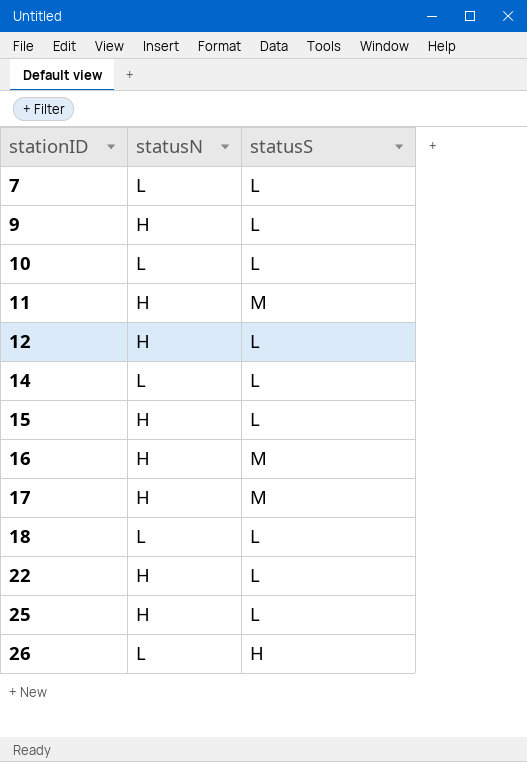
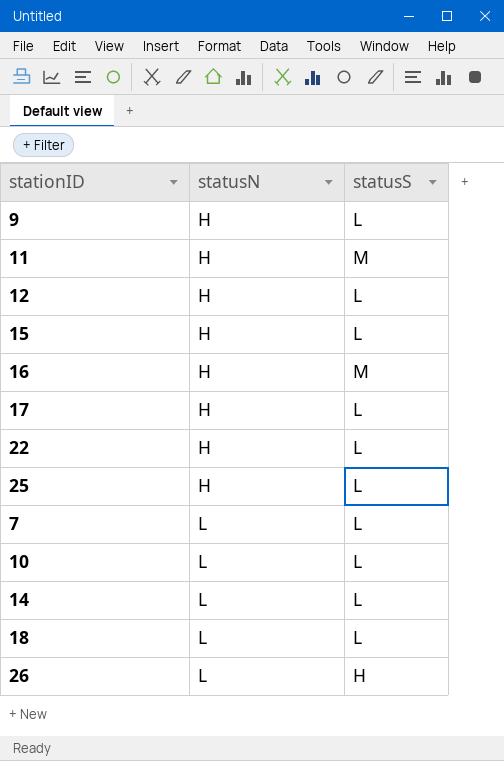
row order: stationID ascending -> statusN ascending
17 | statusS: M -> L

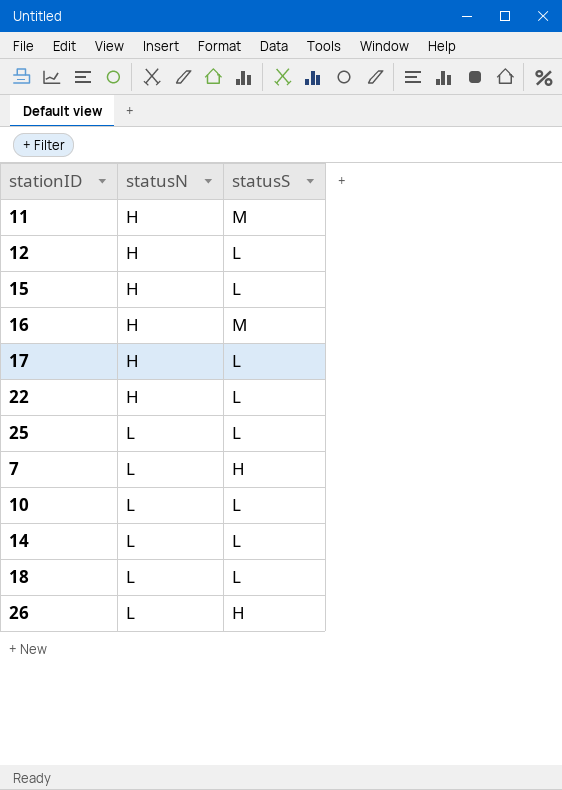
row 9: H | L -> none
25 | statusN: H -> L
7 | statusS: L -> H

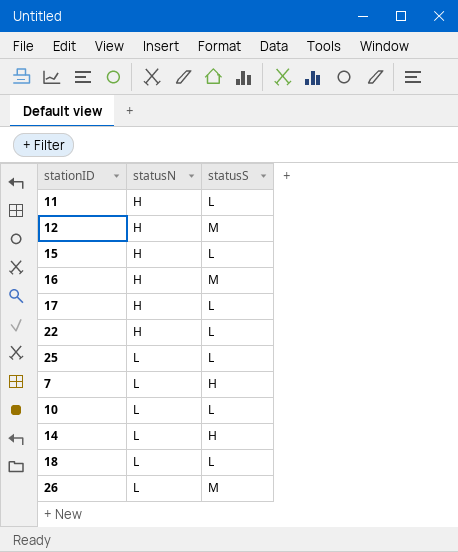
11 | statusS: M -> L
12 | statusS: L -> M
14 | statusS: L -> H
26 | statusS: H -> M

